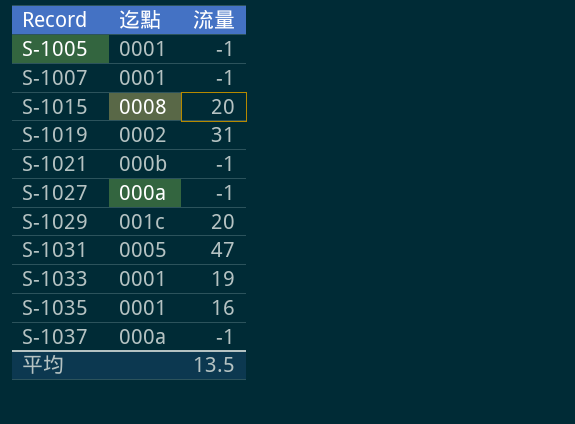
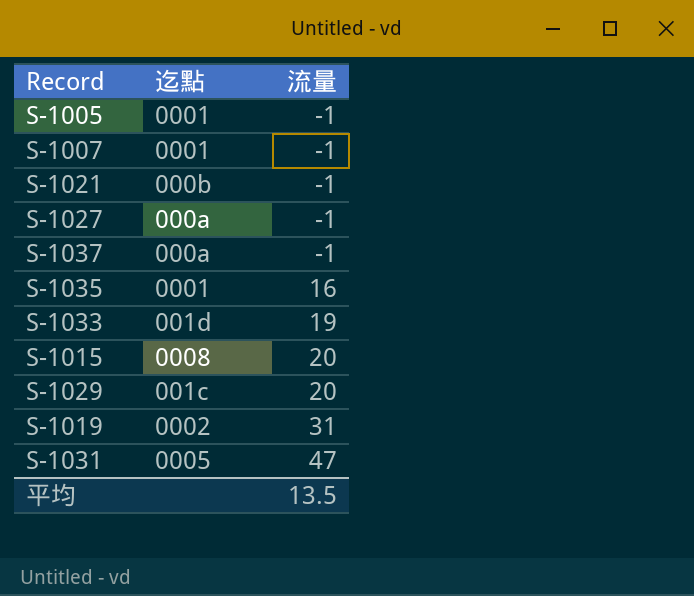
row order: Record ascending -> 流量 ascending
S-1033 | 迄點: 0001 -> 001d

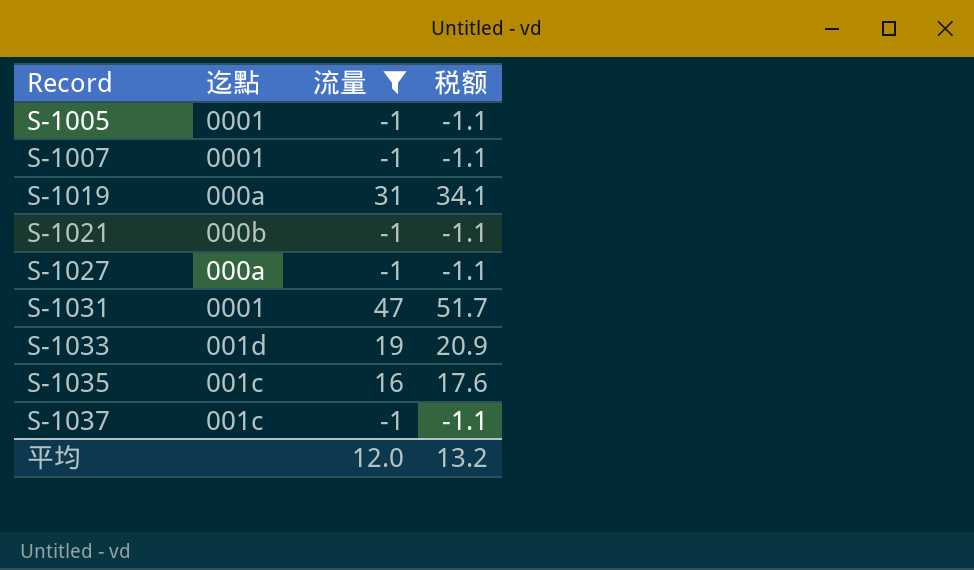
filter: none -> 流量 != 20
row order: 流量 ascending -> Record ascending
column 税额 | formula: none -> [流量] * 1.1
S-1019 | 迄點: 0002 -> 000a
S-1031 | 迄點: 0005 -> 0001
S-1035 | 迄點: 0001 -> 001c
S-1037 | 迄點: 000a -> 001c
平均 | 流量: 13.5 -> 12.0

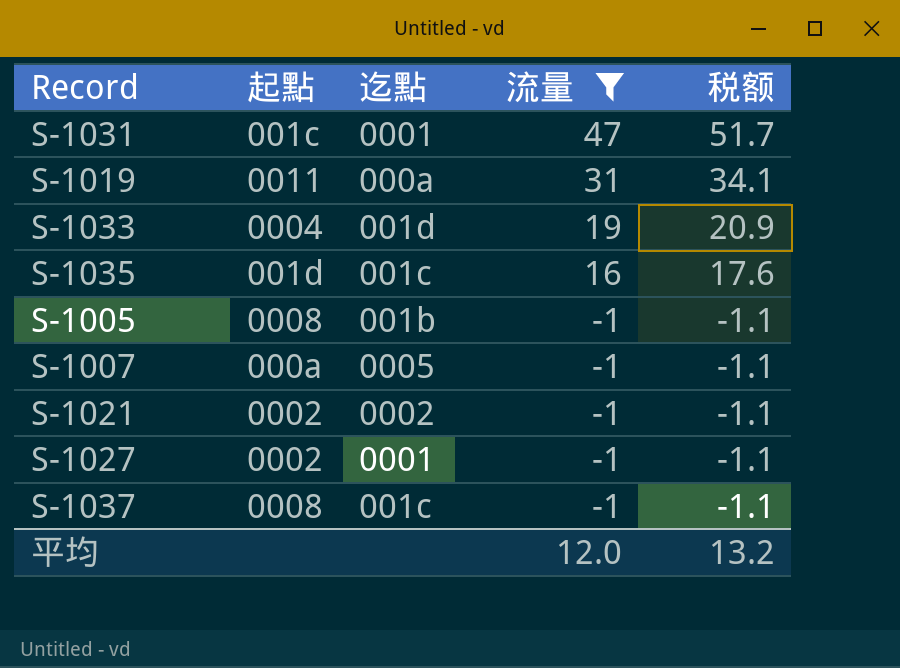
row order: Record ascending -> 流量 descending
column 起點 | position: none -> 2
S-1005 | 迄點: 0001 -> 001b
S-1007 | 迄點: 0001 -> 0005
S-1021 | 迄點: 000b -> 0002
S-1027 | 迄點: 000a -> 0001

